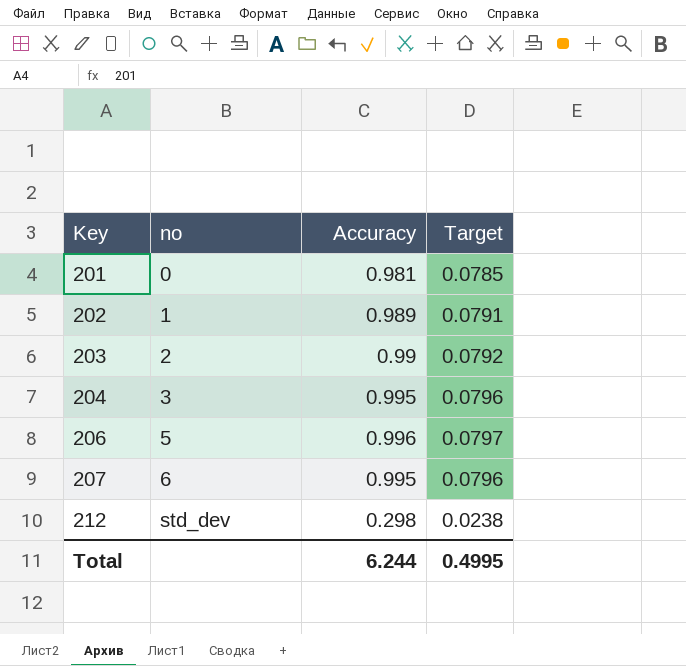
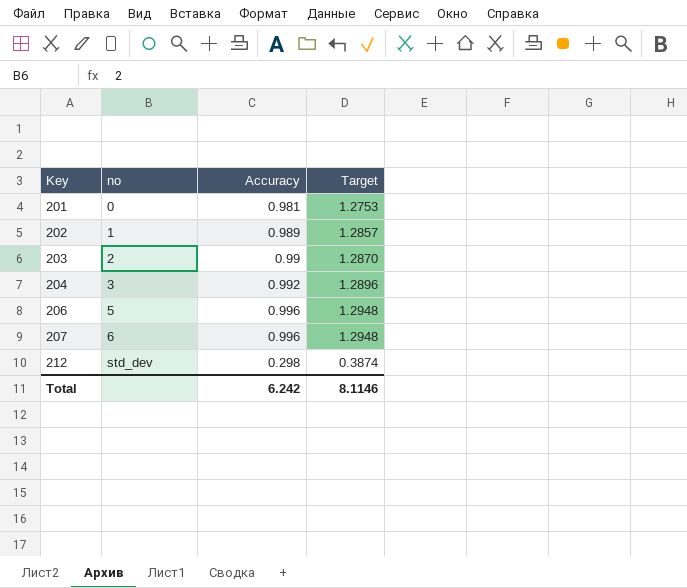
column Target | formula: [Accuracy] * 0.08 -> [Accuracy] * 1.3
204 | Accuracy: 0.995 -> 0.992
207 | Accuracy: 0.995 -> 0.996
Total | Accuracy: 6.244 -> 6.242
Total | Target: 0.4995 -> 8.1146

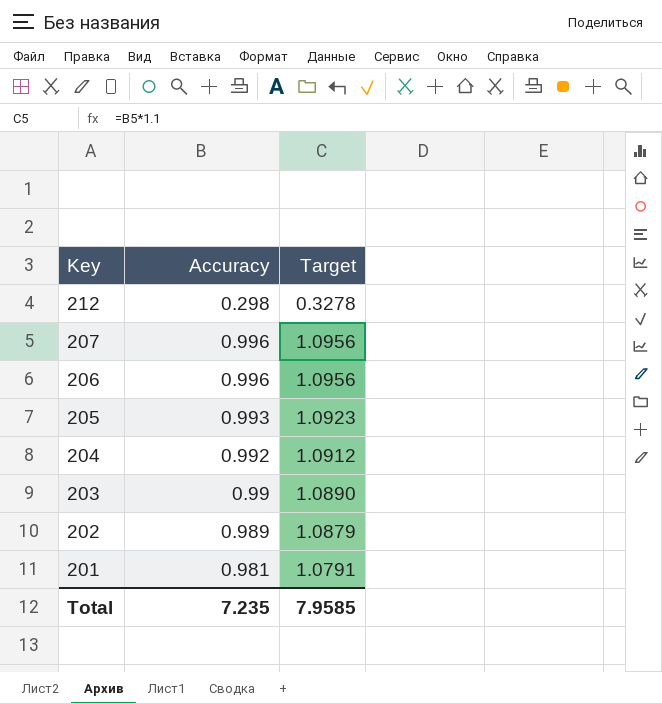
row order: Key ascending -> Key descending
column no | position: 2 -> none
column Target | formula: [Accuracy] * 1.3 -> [Accuracy] * 1.1
row 205: none -> 0.993 | 1.0923
Total | Accuracy: 6.242 -> 7.235
Total | Target: 8.1146 -> 7.9585

